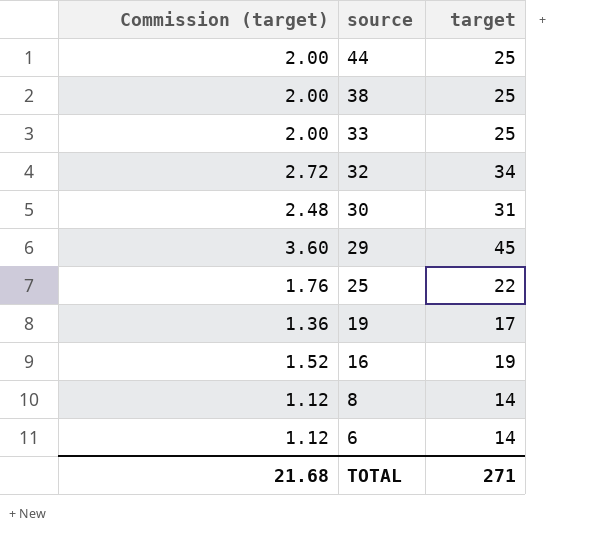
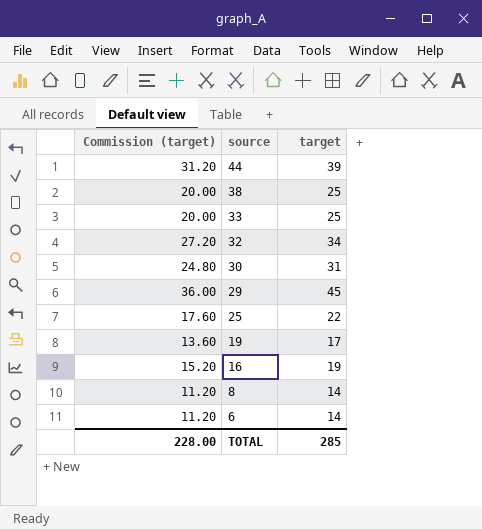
column Commission (target) | formula: [target] * 0.08 -> [target] * 0.8
44 | target: 25 -> 39
TOTAL | Commission (target): 21.68 -> 228.00
TOTAL | target: 271 -> 285

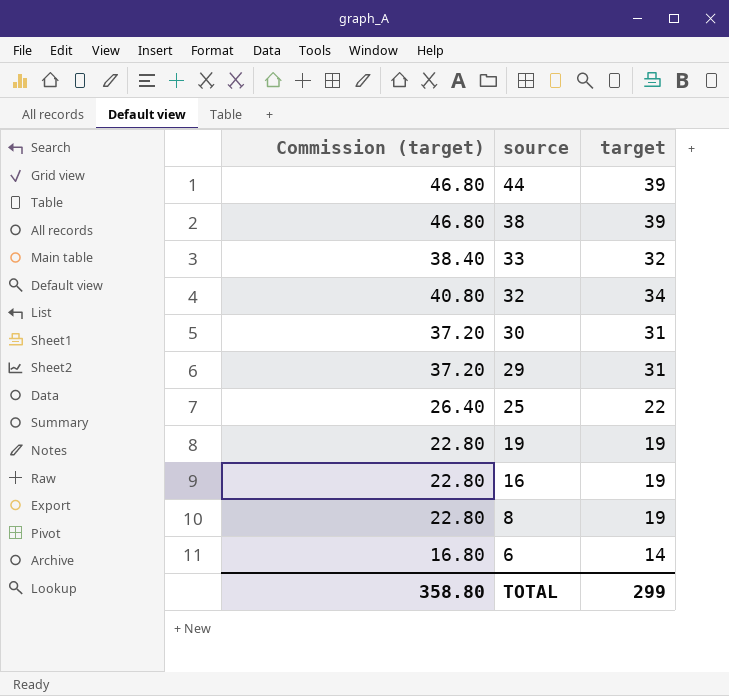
column Commission (target) | formula: [target] * 0.8 -> [target] * 1.2
38 | target: 25 -> 39
33 | target: 25 -> 32
29 | target: 45 -> 31
19 | target: 17 -> 19
8 | target: 14 -> 19
TOTAL | Commission (target): 228.00 -> 358.80
TOTAL | target: 285 -> 299

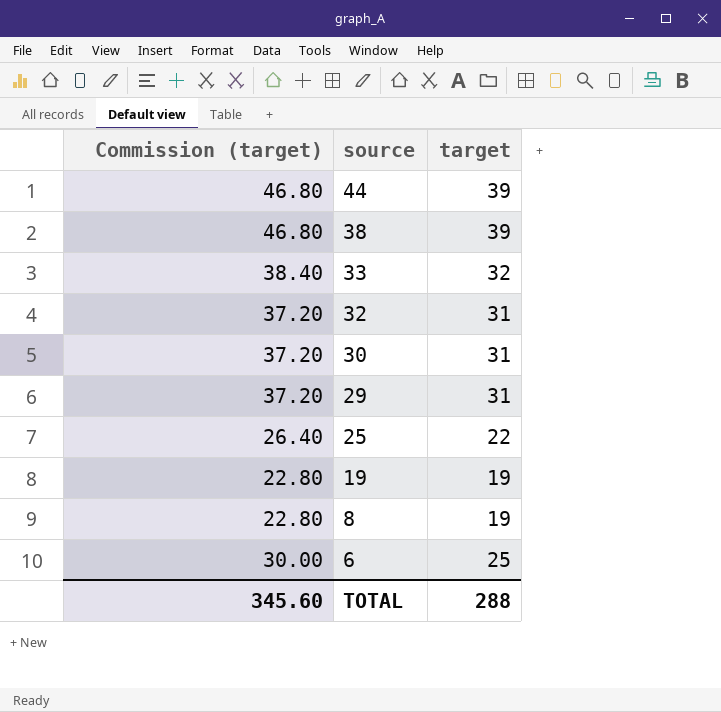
row 16: 22.80 | 19 -> none
32 | Commission (target): 40.80 -> 37.20
32 | target: 34 -> 31
6 | Commission (target): 16.80 -> 30.00
6 | target: 14 -> 25
TOTAL | Commission (target): 358.80 -> 345.60
TOTAL | target: 299 -> 288

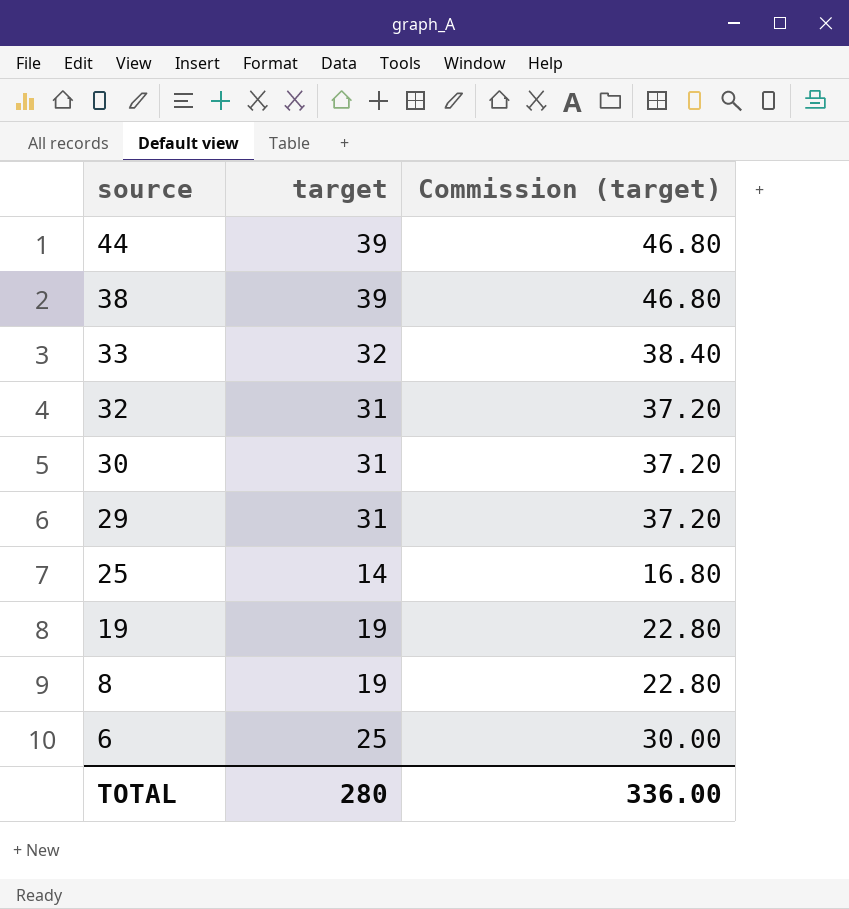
column Commission (target) | position: 1 -> 3
25 | target: 22 -> 14
25 | Commission (target): 26.40 -> 16.80
TOTAL | target: 288 -> 280
TOTAL | Commission (target): 345.60 -> 336.00

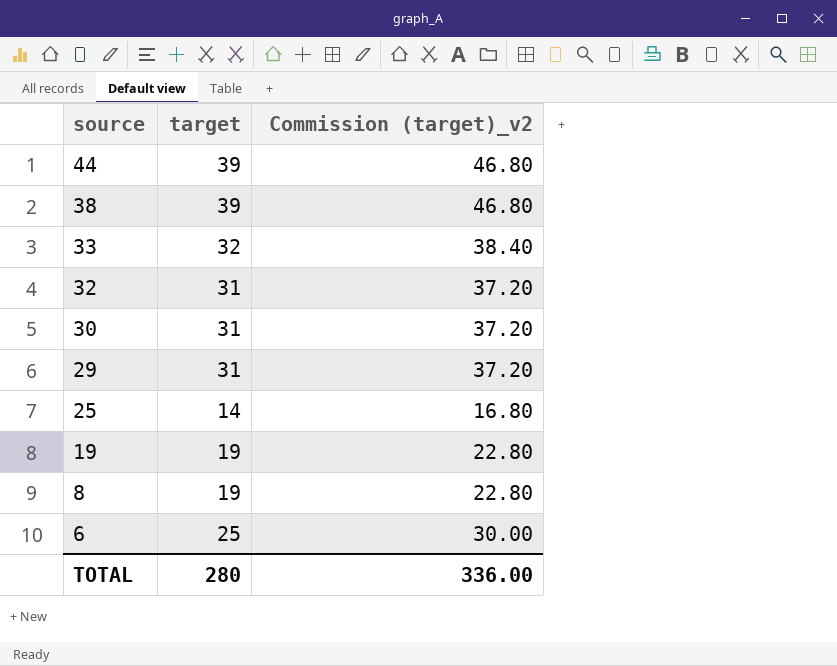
column name: Commission (target) -> Commission (target)_v2

